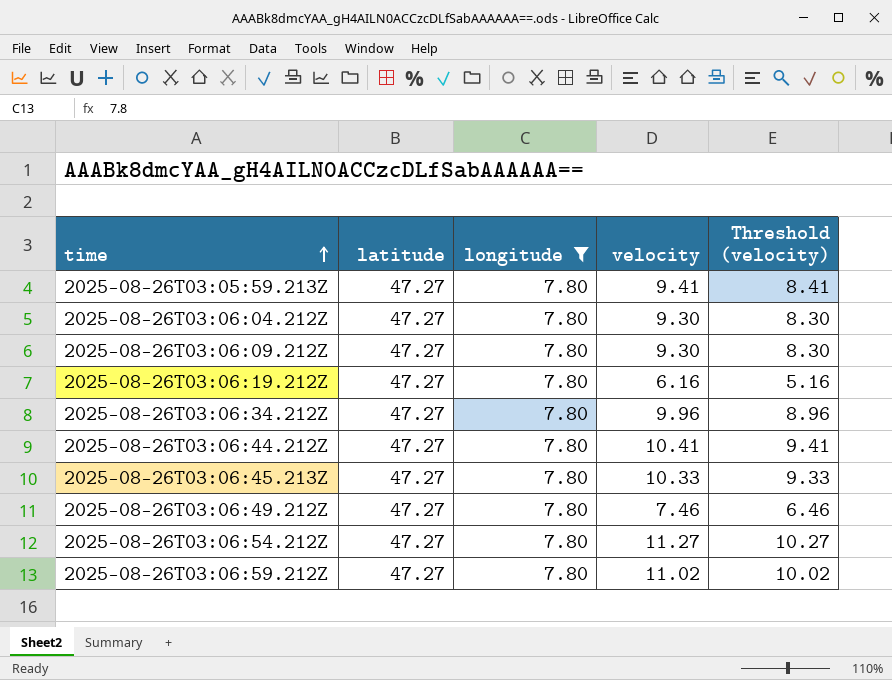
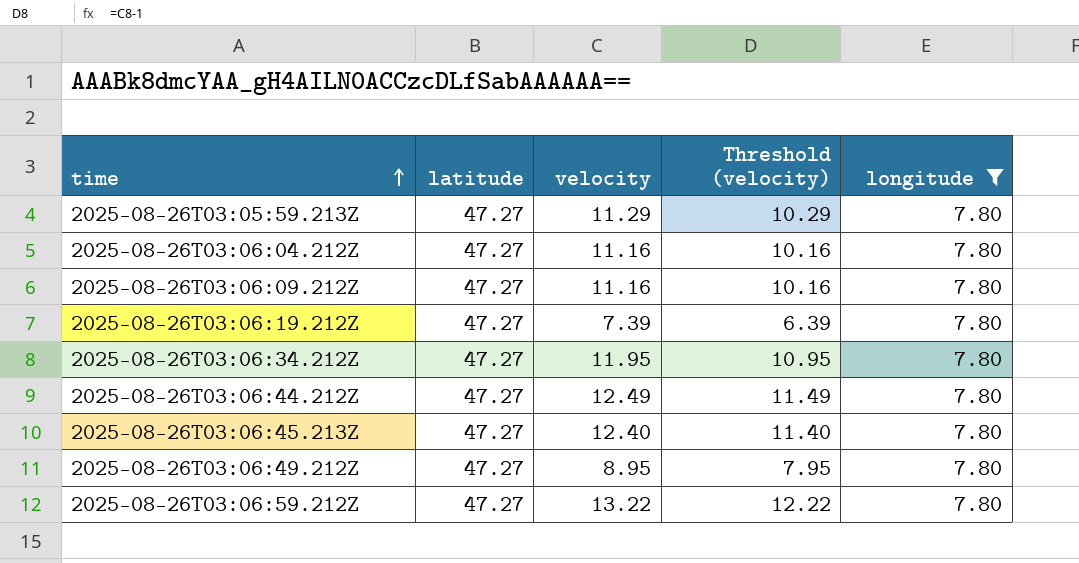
column longitude | position: 3 -> 5
row 2025-08-26T03:06:54.212Z: 47.27 | 7.80 | 11.27 | 10.27 -> none
2025-08-26T03:05:59.213Z | velocity: 9.41 -> 11.29
2025-08-26T03:05:59.213Z | Threshold (velocity): 8.41 -> 10.29
2025-08-26T03:06:04.212Z | velocity: 9.30 -> 11.16
2025-08-26T03:06:04.212Z | Threshold (velocity): 8.30 -> 10.16
2025-08-26T03:06:09.212Z | velocity: 9.30 -> 11.16
2025-08-26T03:06:09.212Z | Threshold (velocity): 8.30 -> 10.16
2025-08-26T03:06:19.212Z | velocity: 6.16 -> 7.39
2025-08-26T03:06:19.212Z | Threshold (velocity): 5.16 -> 6.39
2025-08-26T03:06:34.212Z | velocity: 9.96 -> 11.95
2025-08-26T03:06:34.212Z | Threshold (velocity): 8.96 -> 10.95
2025-08-26T03:06:44.212Z | velocity: 10.41 -> 12.49
2025-08-26T03:06:44.212Z | Threshold (velocity): 9.41 -> 11.49
2025-08-26T03:06:45.213Z | velocity: 10.33 -> 12.40
2025-08-26T03:06:45.213Z | Threshold (velocity): 9.33 -> 11.40
2025-08-26T03:06:49.212Z | velocity: 7.46 -> 8.95
2025-08-26T03:06:49.212Z | Threshold (velocity): 6.46 -> 7.95
2025-08-26T03:06:59.212Z | velocity: 11.02 -> 13.22
2025-08-26T03:06:59.212Z | Threshold (velocity): 10.02 -> 12.22

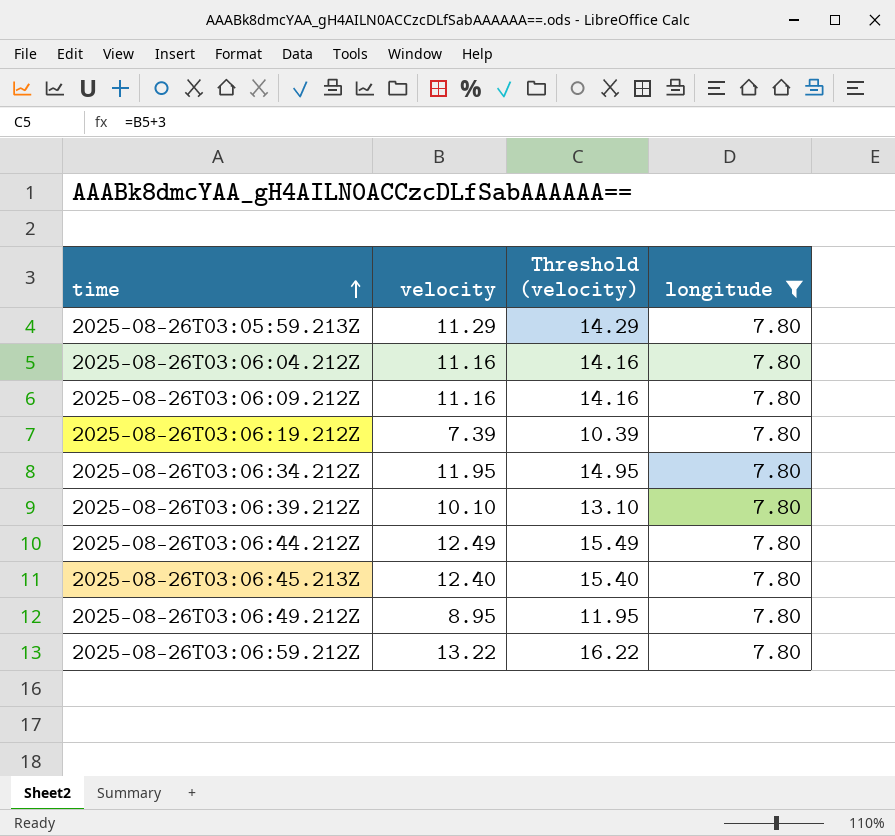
column latitude | position: 2 -> none
column Threshold (velocity) | formula: [velocity] - 1 -> [velocity] + 3
row 2025-08-26T03:06:39.212Z: none -> 10.10 | 13.10 | 7.80

